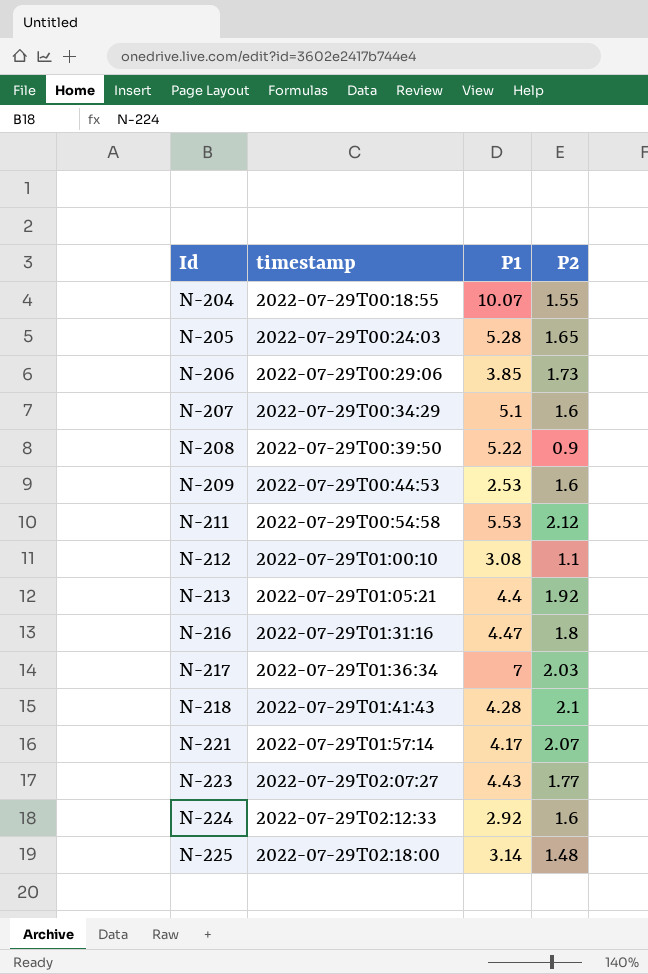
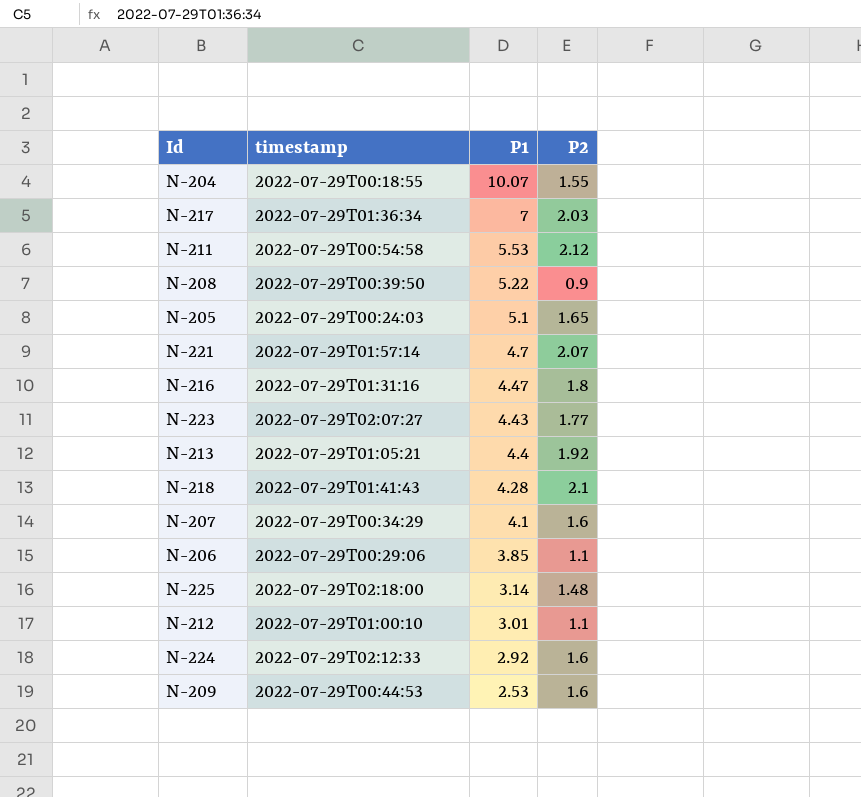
row order: Id ascending -> P1 descending
N-205 | P1: 5.28 -> 5.1
N-221 | P1: 4.17 -> 4.7
N-207 | P1: 5.1 -> 4.1
N-206 | P2: 1.73 -> 1.1
N-212 | P1: 3.08 -> 3.01

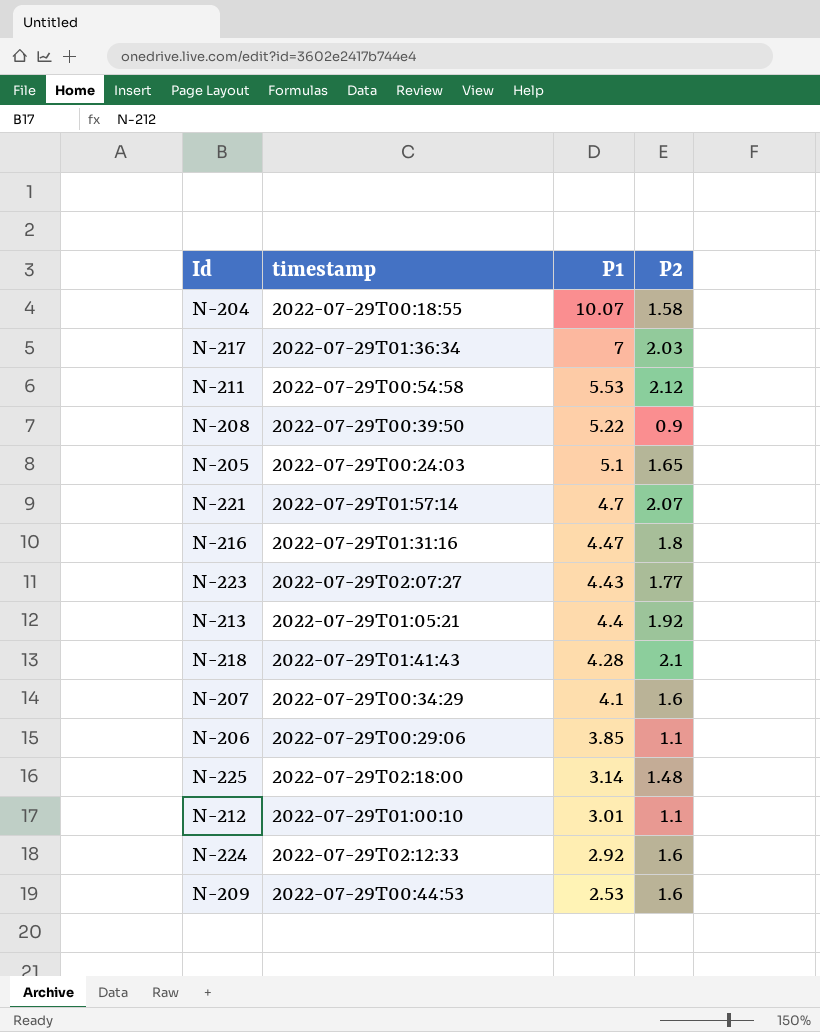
N-204 | P2: 1.55 -> 1.58

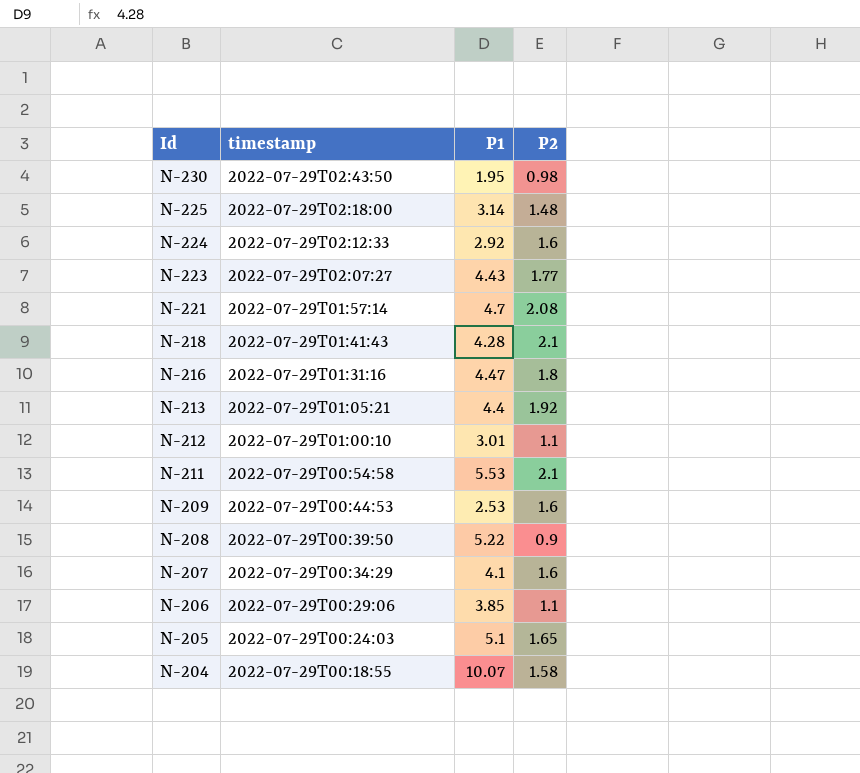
row order: P1 descending -> Id descending
row N-217: 2022-07-29T01:36:34 | 7 | 2.03 -> none
row N-230: none -> 2022-07-29T02:43:50 | 1.95 | 0.98
N-221 | P2: 2.07 -> 2.08
N-211 | P2: 2.12 -> 2.1

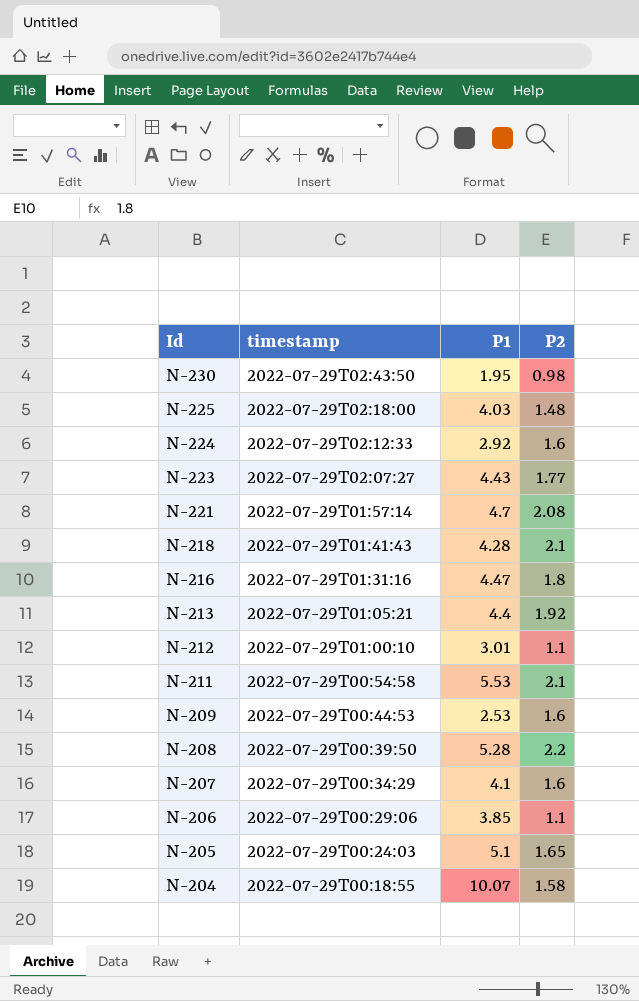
N-225 | P1: 3.14 -> 4.03
N-208 | P1: 5.22 -> 5.28
N-208 | P2: 0.9 -> 2.2

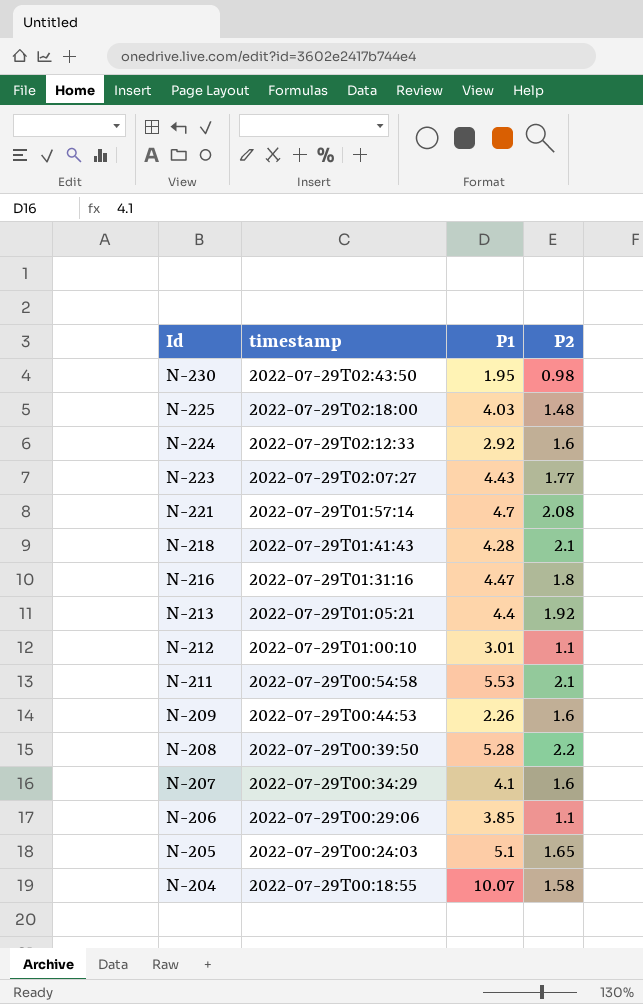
N-209 | P1: 2.53 -> 2.26

